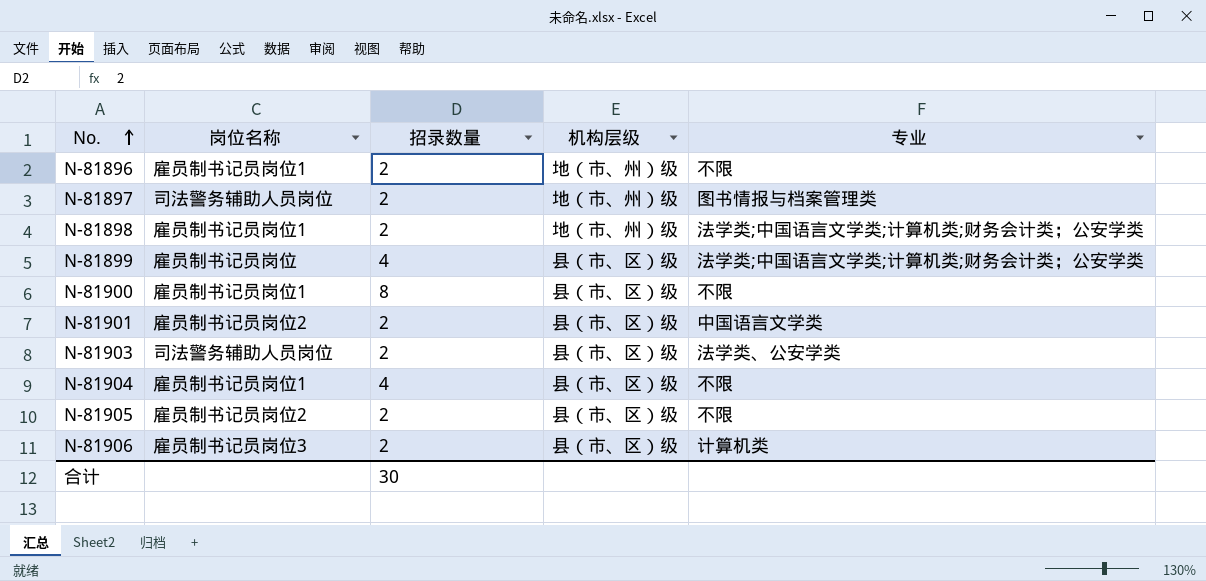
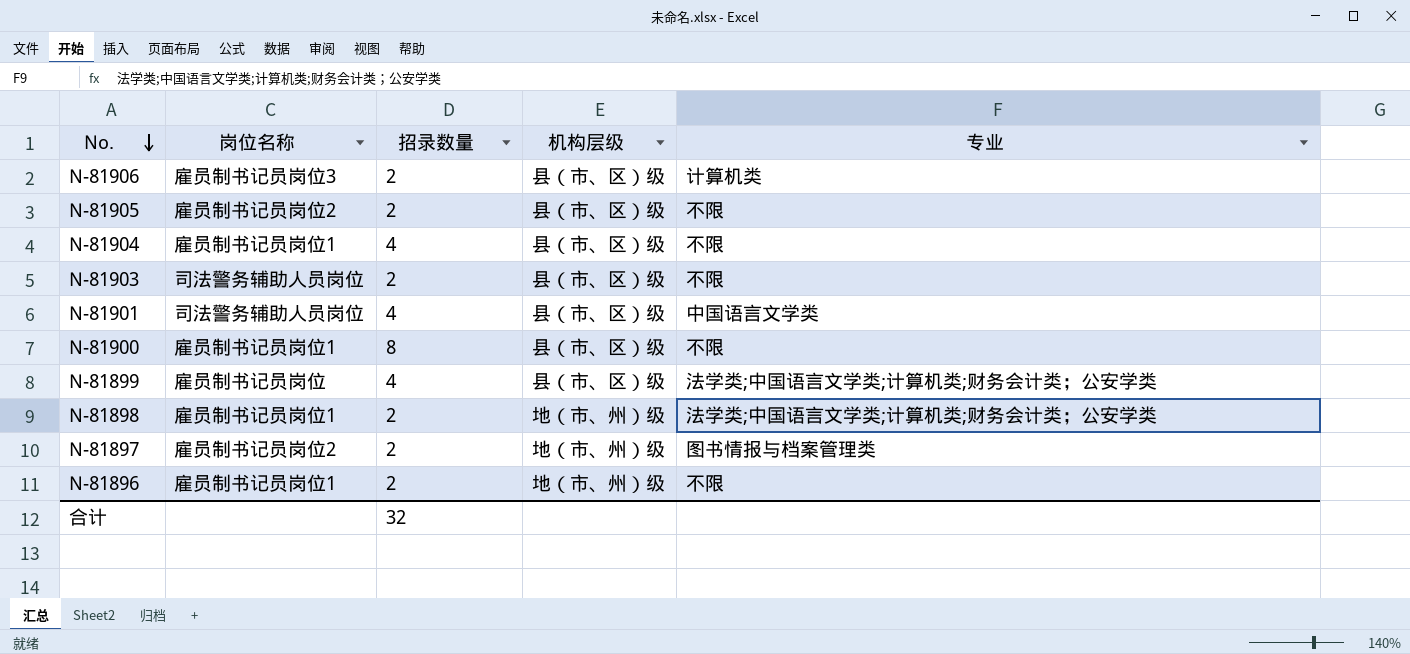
row order: No. ascending -> No. descending
N-81903 | 专业: 法学类、公安学类 -> 不限
N-81901 | 岗位名称: 雇员制书记员岗位2 -> 司法警务辅助人员岗位
N-81901 | 招录数量: 2 -> 4
N-81897 | 岗位名称: 司法警务辅助人员岗位 -> 雇员制书记员岗位2
合计 | 招录数量: 30 -> 32

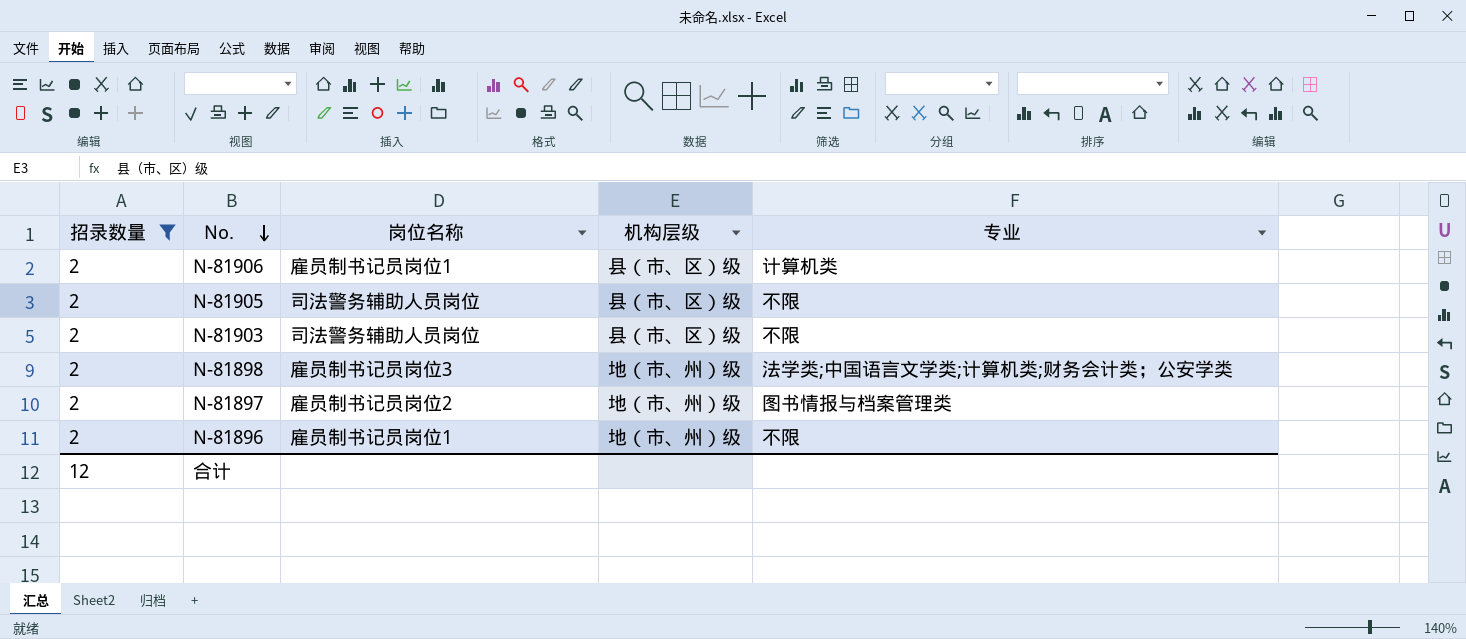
filter: none -> 招录数量 = 2
column 招录数量 | position: 3 -> 1
N-81906 | 岗位名称: 雇员制书记员岗位3 -> 雇员制书记员岗位1
N-81905 | 岗位名称: 雇员制书记员岗位2 -> 司法警务辅助人员岗位
N-81898 | 岗位名称: 雇员制书记员岗位1 -> 雇员制书记员岗位3
合计 | 招录数量: 32 -> 12

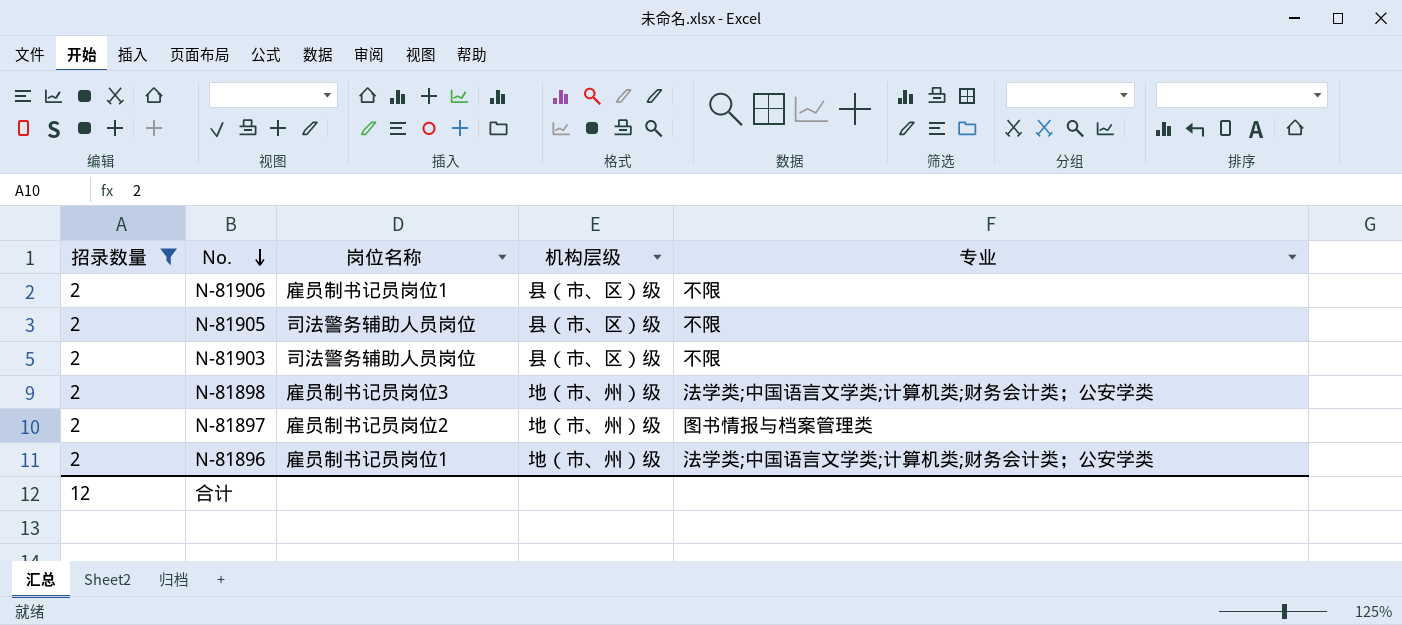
N-81906 | 专业: 计算机类 -> 不限
N-81896 | 专业: 不限 -> 法学类;中国语言文学类;计算机类;财务会计类；公安学类

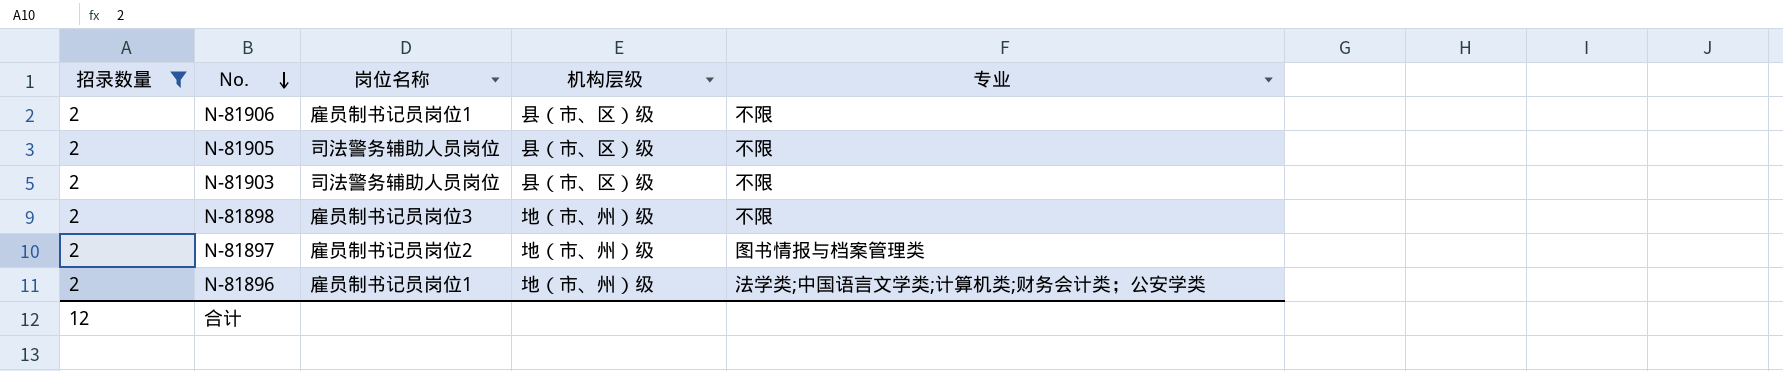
N-81898 | 专业: 法学类;中国语言文学类;计算机类;财务会计类；公安学类 -> 不限

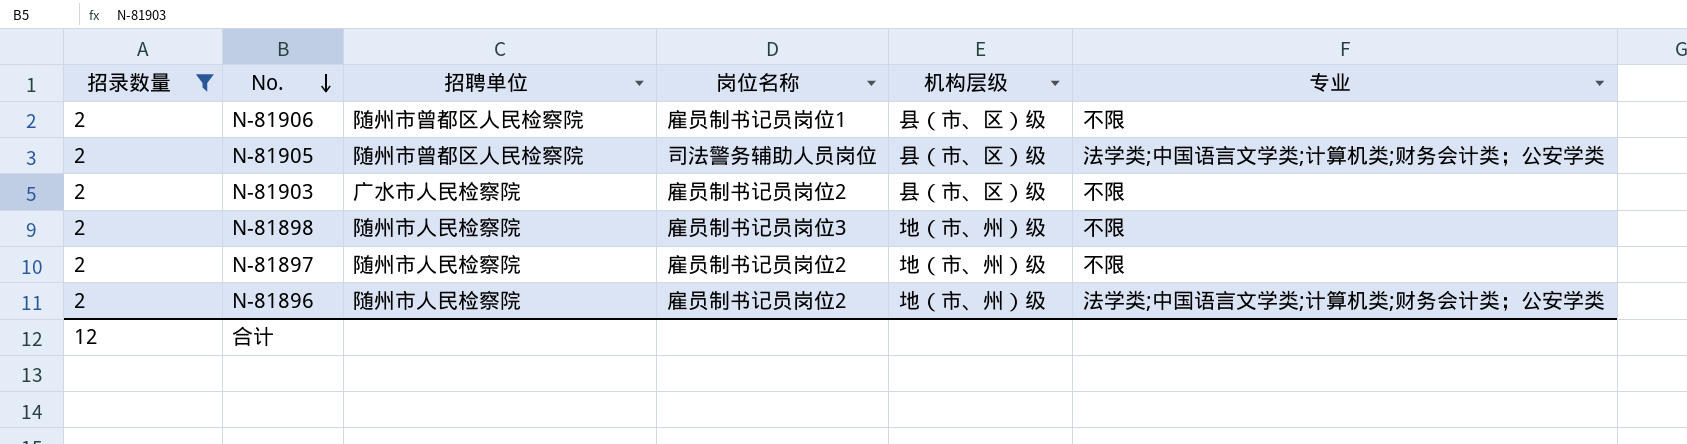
column 招聘单位 | position: none -> 3
N-81905 | 专业: 不限 -> 法学类;中国语言文学类;计算机类;财务会计类；公安学类
N-81903 | 岗位名称: 司法警务辅助人员岗位 -> 雇员制书记员岗位2
N-81897 | 专业: 图书情报与档案管理类 -> 不限
N-81896 | 岗位名称: 雇员制书记员岗位1 -> 雇员制书记员岗位2

